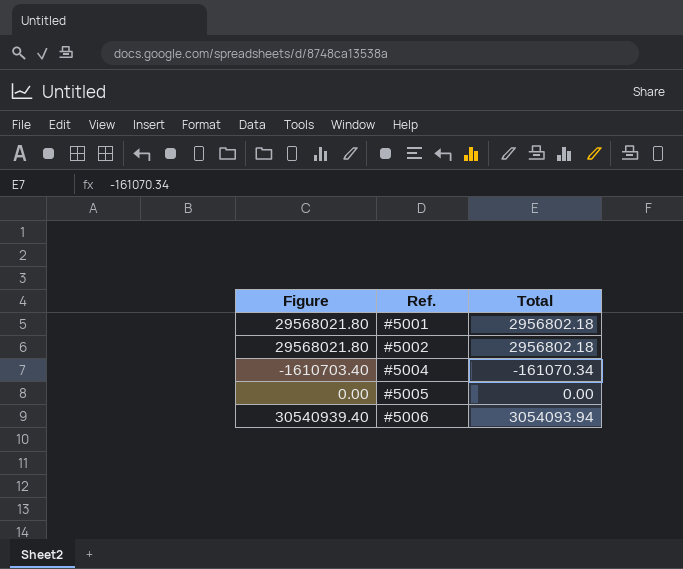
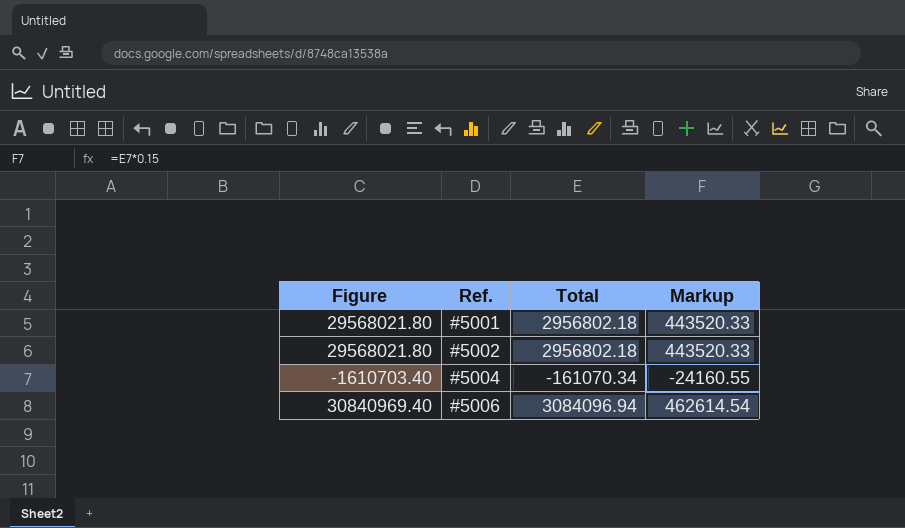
column Markup | formula: none -> [Total] * 0.15
row #5005: 0.00 | 0.00 -> none
#5006 | Figure: 30540939.40 -> 30840969.40
#5006 | Total: 3054093.94 -> 3084096.94

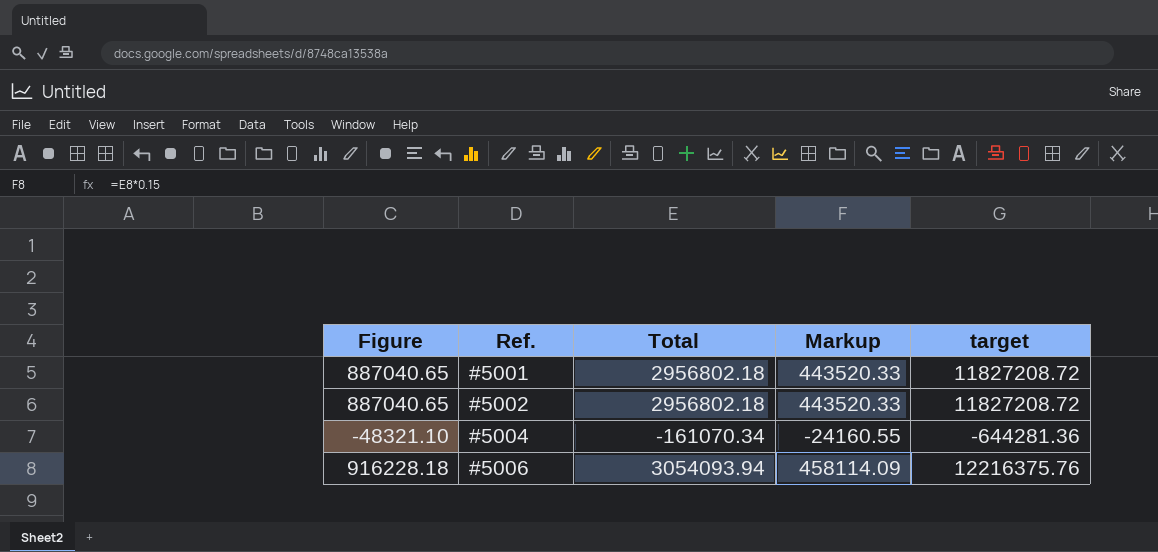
column Figure | formula: [Total] * 10 -> [Total] * 0.3
column target | formula: none -> [Total] * 4
#5006 | Total: 3084096.94 -> 3054093.94
#5006 | Markup: 462614.54 -> 458114.09

